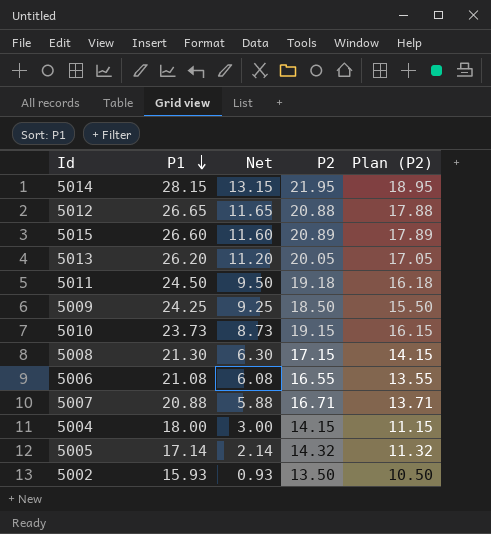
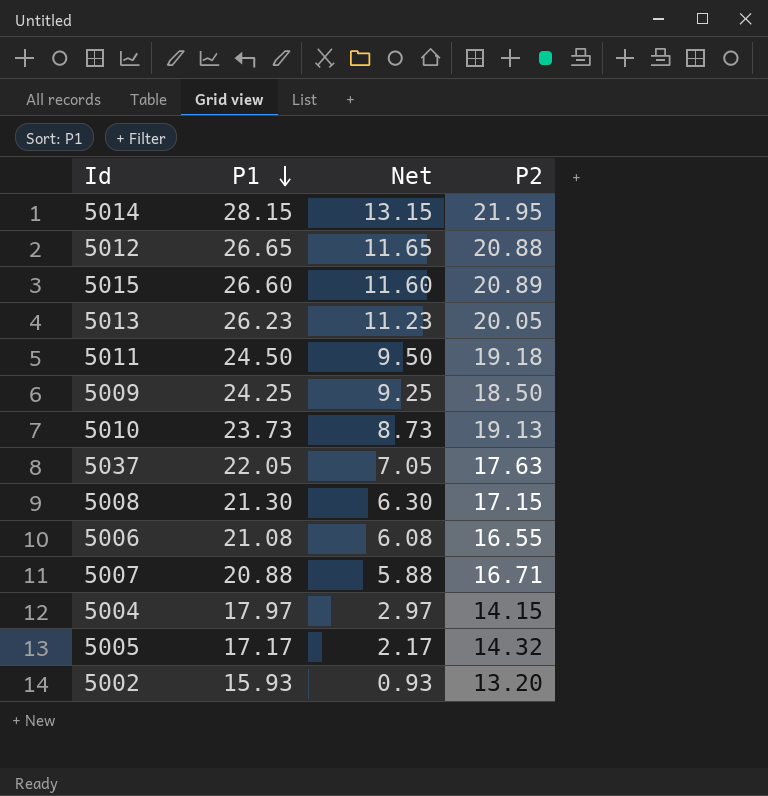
column Plan (P2) | formula: [P2] - 3 -> none
5013 | P1: 26.20 -> 26.23
5013 | Net: 11.20 -> 11.23
5010 | P2: 19.15 -> 19.13
row 5037: none -> 22.05 | 7.05 | 17.63
5004 | P1: 18.00 -> 17.97
5004 | Net: 3.00 -> 2.97
5005 | P1: 17.14 -> 17.17
5005 | Net: 2.14 -> 2.17
5002 | P2: 13.50 -> 13.20

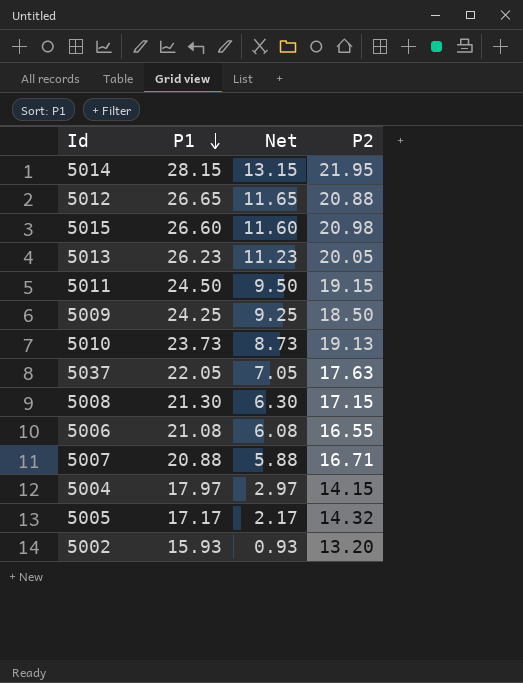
5015 | P2: 20.89 -> 20.98
5011 | P2: 19.18 -> 19.15

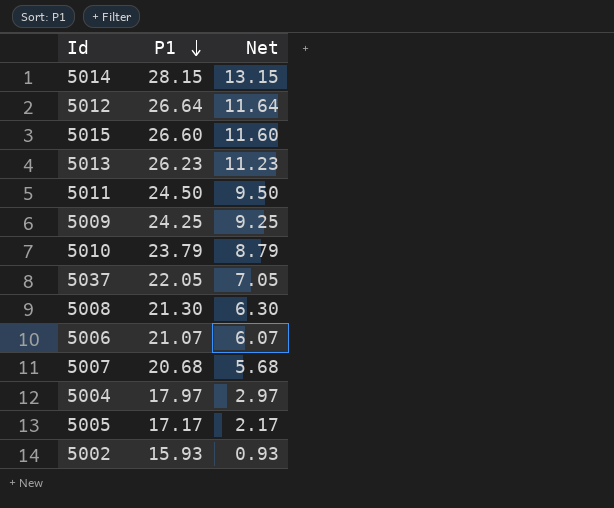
column P2 | position: 4 -> none
5012 | P1: 26.65 -> 26.64
5012 | Net: 11.65 -> 11.64
5010 | P1: 23.73 -> 23.79
5010 | Net: 8.73 -> 8.79
5006 | P1: 21.08 -> 21.07
5006 | Net: 6.08 -> 6.07
5007 | P1: 20.88 -> 20.68
5007 | Net: 5.88 -> 5.68

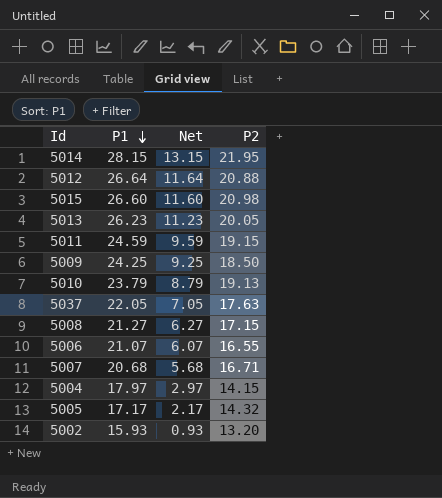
column P2 | position: none -> 4
5011 | P1: 24.50 -> 24.59
5011 | Net: 9.50 -> 9.59
5008 | P1: 21.30 -> 21.27
5008 | Net: 6.30 -> 6.27

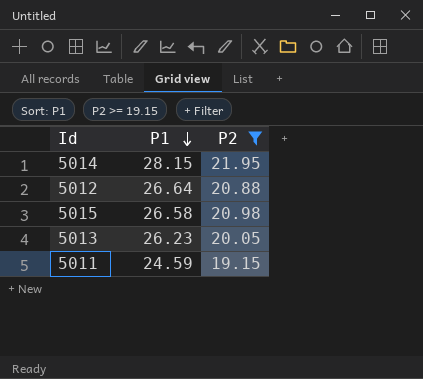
filter: none -> P2 >= 19.15
column Net | formula: [P1] - 15 -> none
5015 | P1: 26.60 -> 26.58

